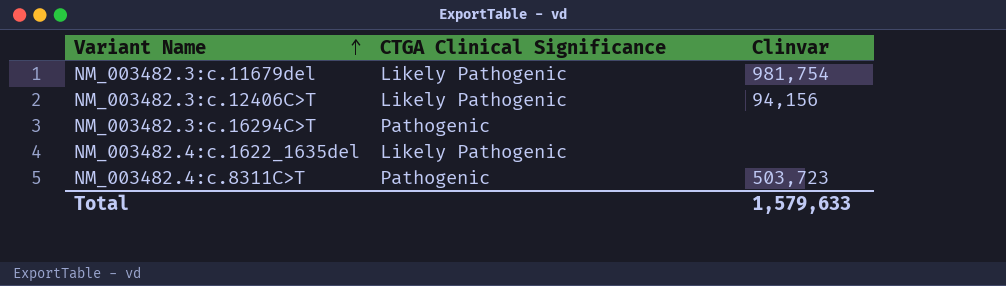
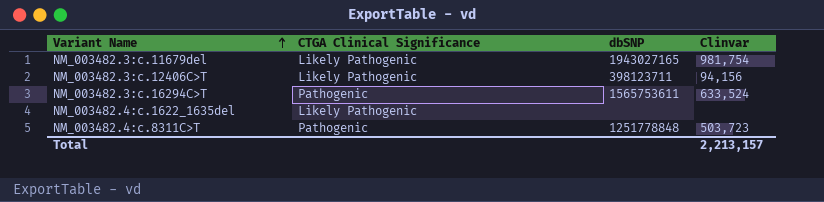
column dbSNP | position: none -> 3
NM_003482.3:c.16294C>T | Clinvar: none -> 633,524
Total | Clinvar: 1,579,633 -> 2,213,157

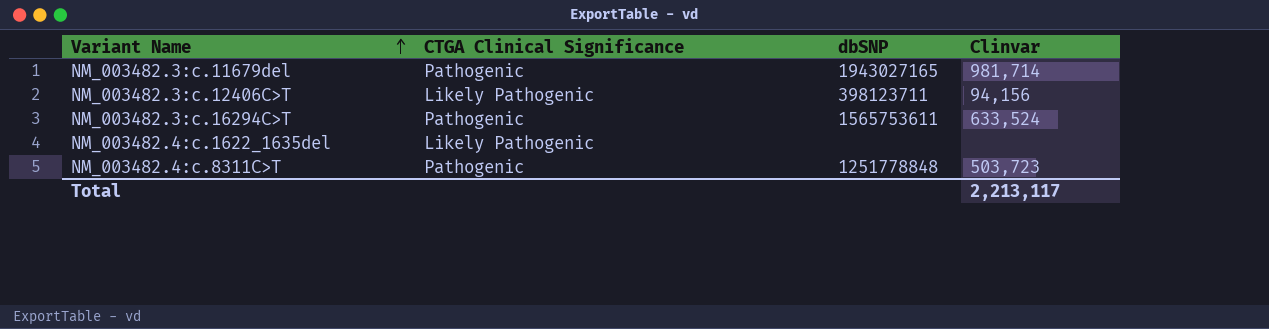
NM_003482.3:c.11679del | CTGA Clinical Significance: Likely Pathogenic -> Pathogenic
NM_003482.3:c.11679del | Clinvar: 981,754 -> 981,714
Total | Clinvar: 2,213,157 -> 2,213,117

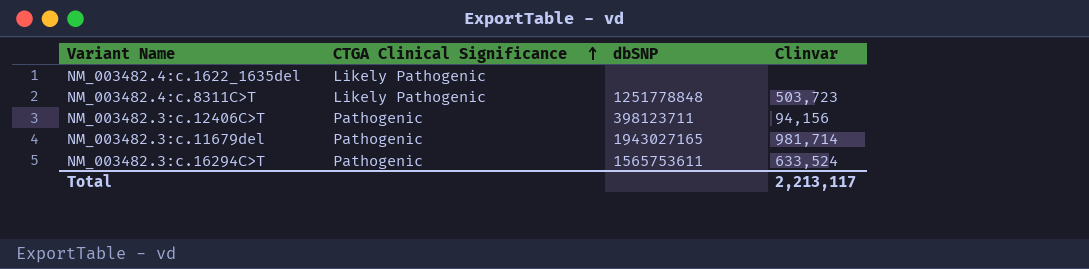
row order: Variant Name ascending -> CTGA Clinical Significance ascending
NM_003482.4:c.8311C>T | CTGA Clinical Significance: Pathogenic -> Likely Pathogenic
NM_003482.3:c.12406C>T | CTGA Clinical Significance: Likely Pathogenic -> Pathogenic

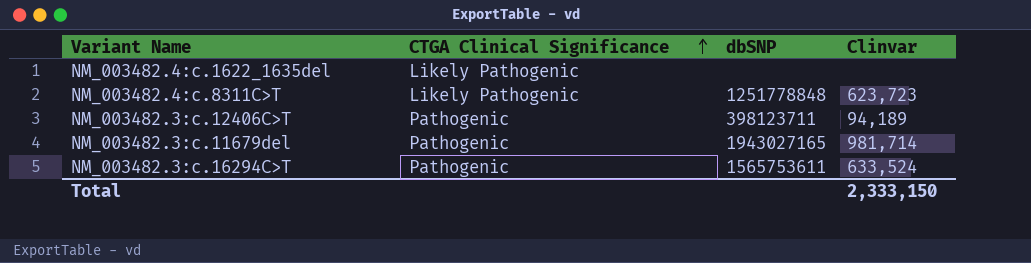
NM_003482.4:c.8311C>T | Clinvar: 503,723 -> 623,723
NM_003482.3:c.12406C>T | Clinvar: 94,156 -> 94,189
Total | Clinvar: 2,213,117 -> 2,333,150

